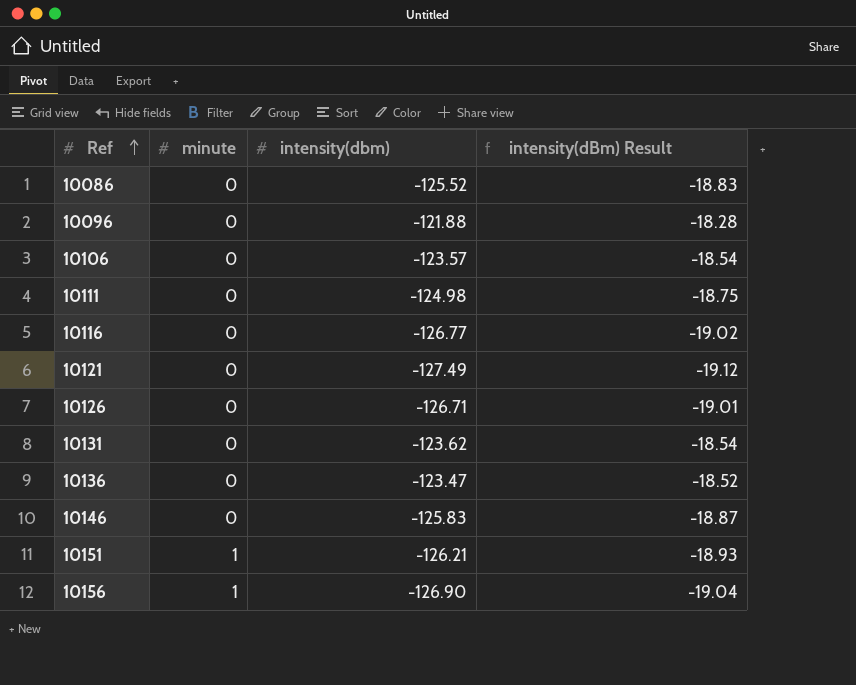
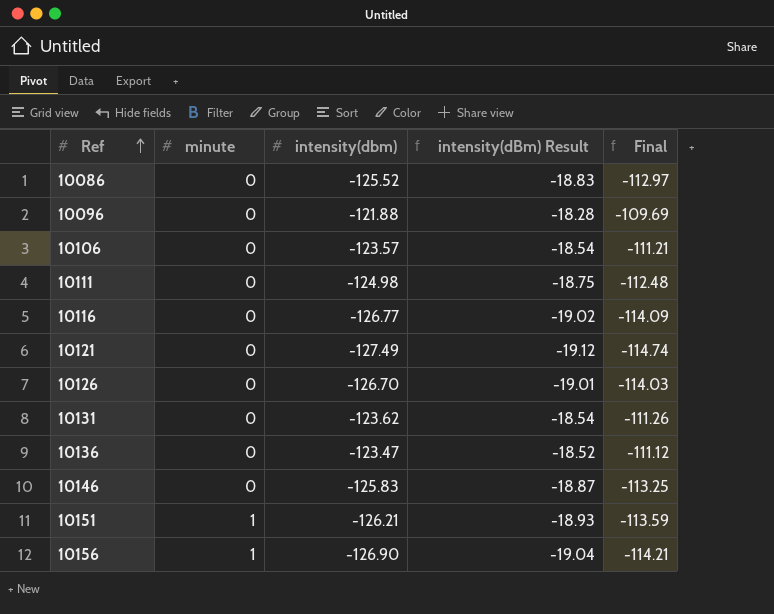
column Final | formula: none -> [intensity(dbm)] * 0.9
10126 | intensity(dbm): -126.71 -> -126.70

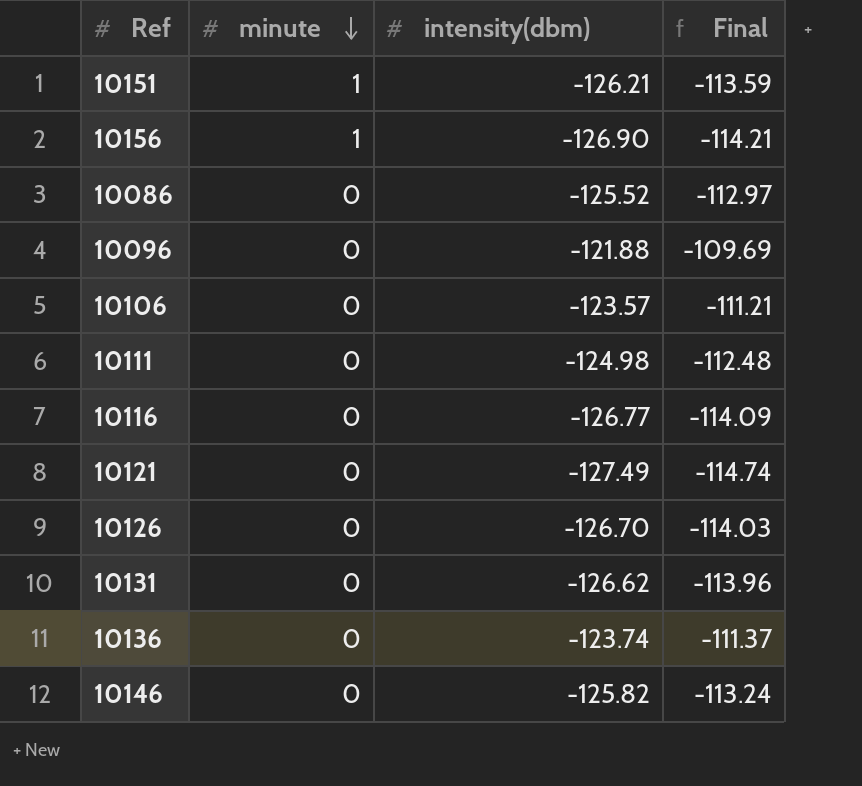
row order: Ref ascending -> minute descending
column intensity(dBm) Result | formula: [intensity(dbm)] * 0.15 -> none
10131 | intensity(dbm): -123.62 -> -126.62
10131 | Final: -111.26 -> -113.96
10136 | intensity(dbm): -123.47 -> -123.74
10136 | Final: -111.12 -> -111.37
10146 | intensity(dbm): -125.83 -> -125.82
10146 | Final: -113.25 -> -113.24

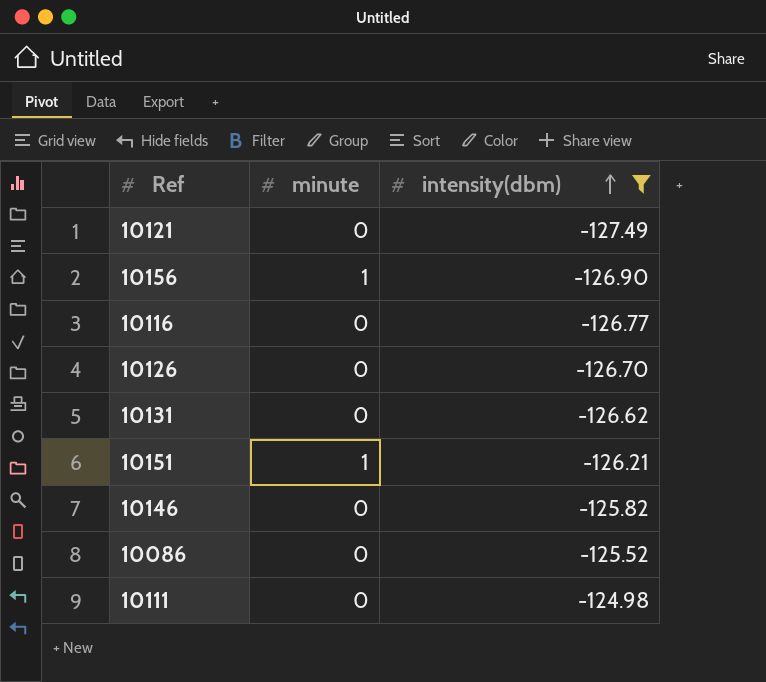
filter: none -> intensity(dbm) <= -124.98
row order: minute descending -> intensity(dbm) ascending
column Final | formula: [intensity(dbm)] * 0.9 -> none

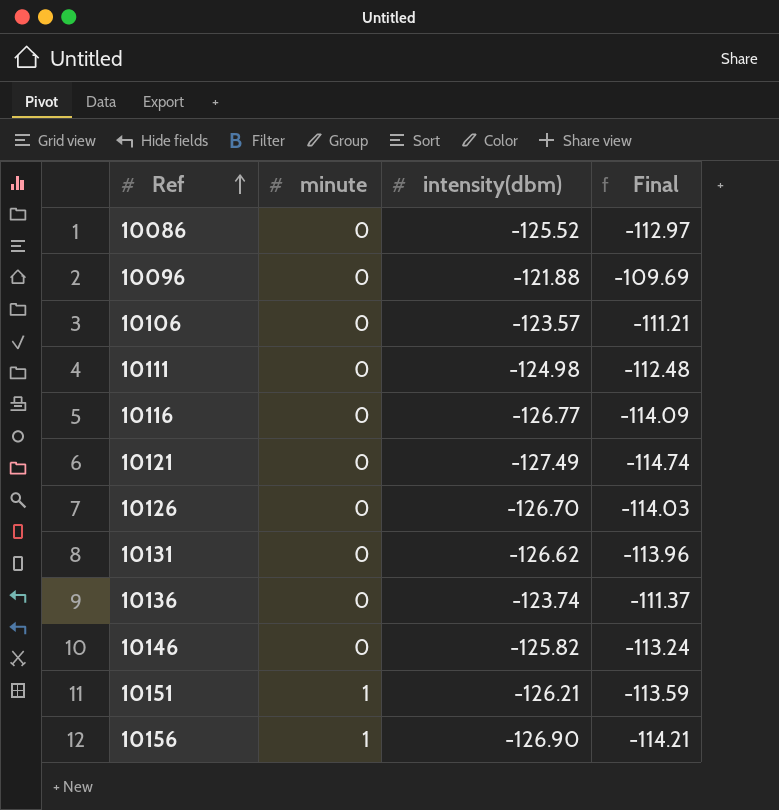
filter: intensity(dbm) <= -124.98 -> none
row order: intensity(dbm) ascending -> Ref ascending
column Final | formula: none -> [intensity(dbm)] * 0.9

